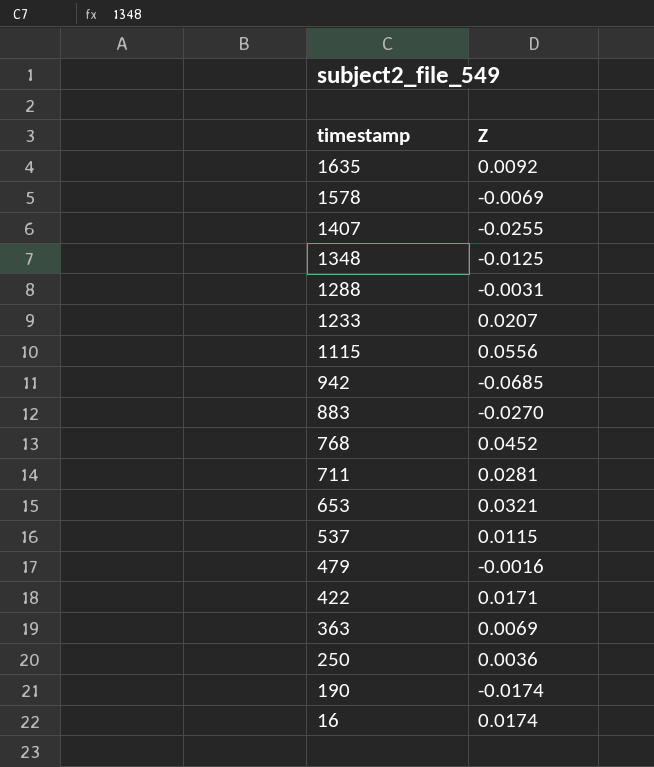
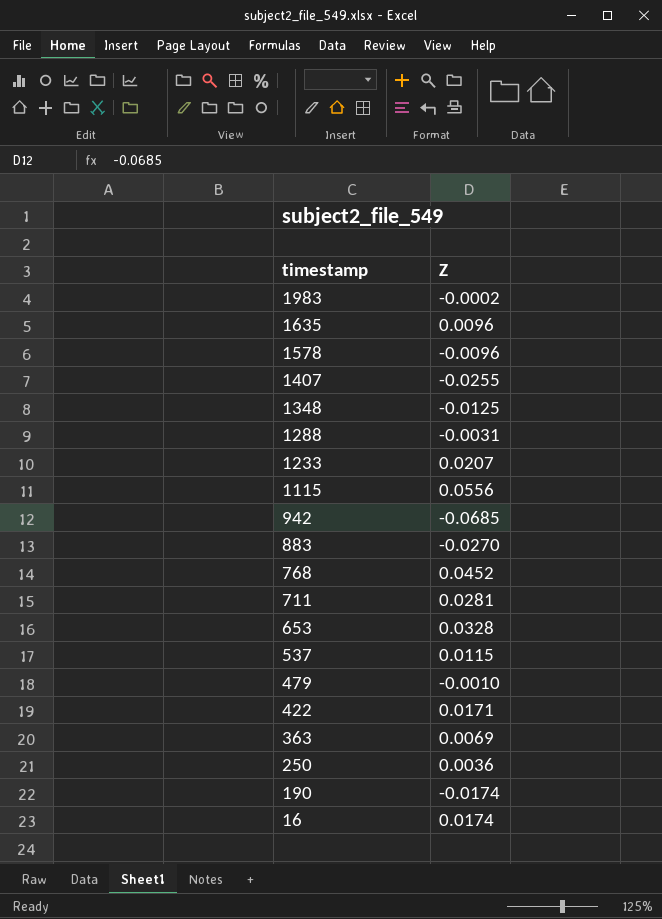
row 1983: none -> -0.0002
1635 | Z: 0.0092 -> 0.0096
1578 | Z: -0.0069 -> -0.0096
653 | Z: 0.0321 -> 0.0328
479 | Z: -0.0016 -> -0.0010

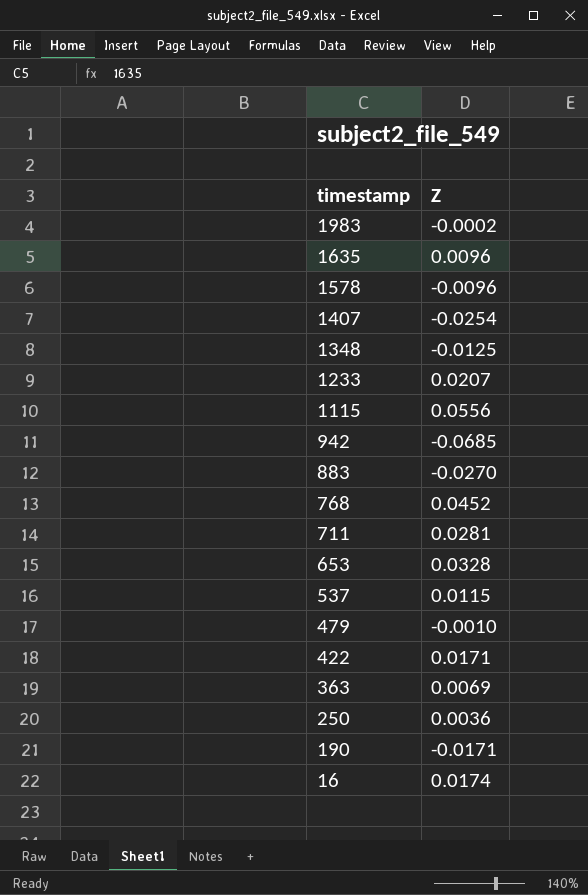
row 1288: -0.0031 -> none
1407 | Z: -0.0255 -> -0.0254
190 | Z: -0.0174 -> -0.0171

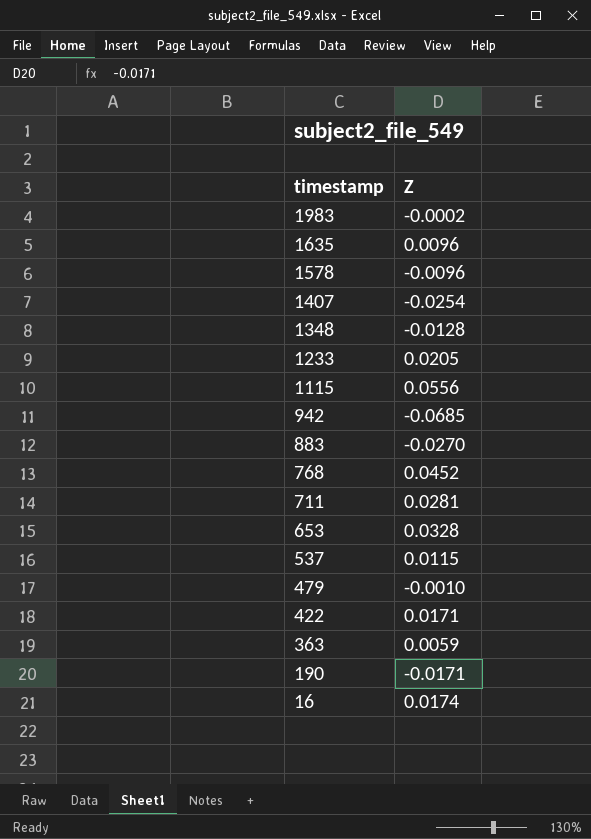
row 250: 0.0036 -> none
1348 | Z: -0.0125 -> -0.0128
1233 | Z: 0.0207 -> 0.0205
363 | Z: 0.0069 -> 0.0059

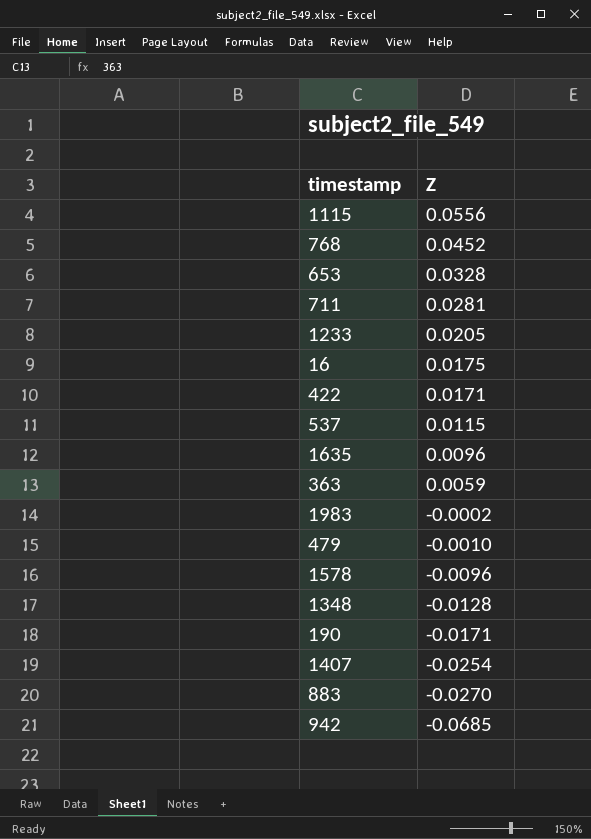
row order: timestamp descending -> Z descending
16 | Z: 0.0174 -> 0.0175

